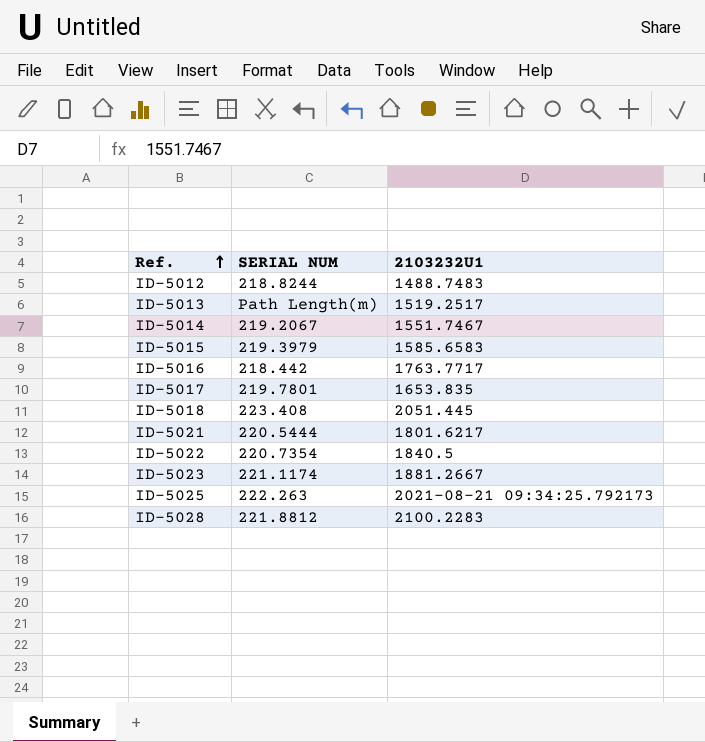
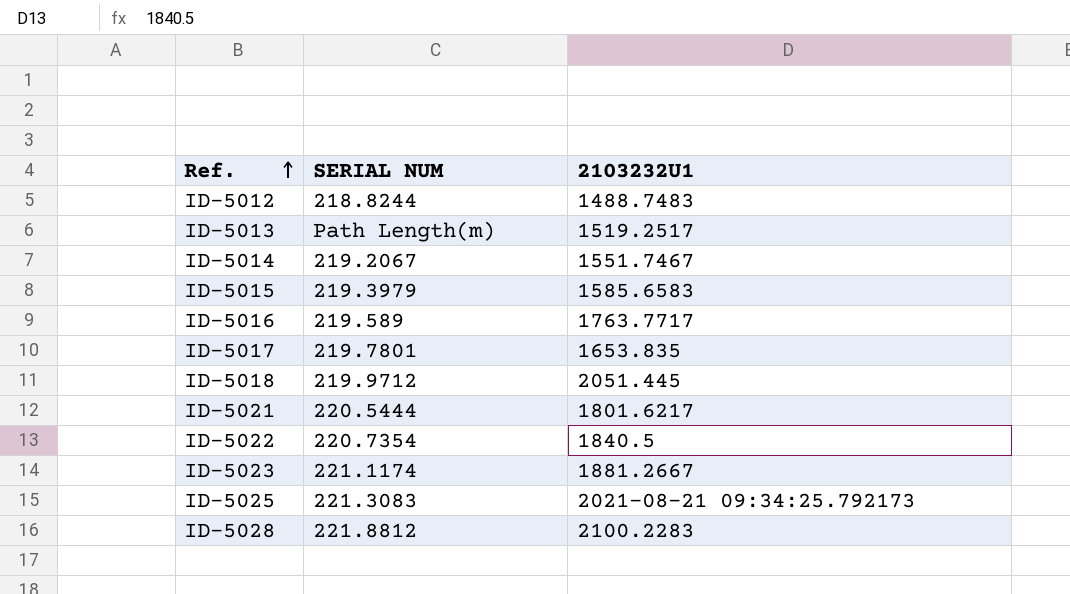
ID-5016 | SERIAL NUM: 218.442 -> 219.589
ID-5018 | SERIAL NUM: 223.408 -> 219.9712
ID-5025 | SERIAL NUM: 222.263 -> 221.3083

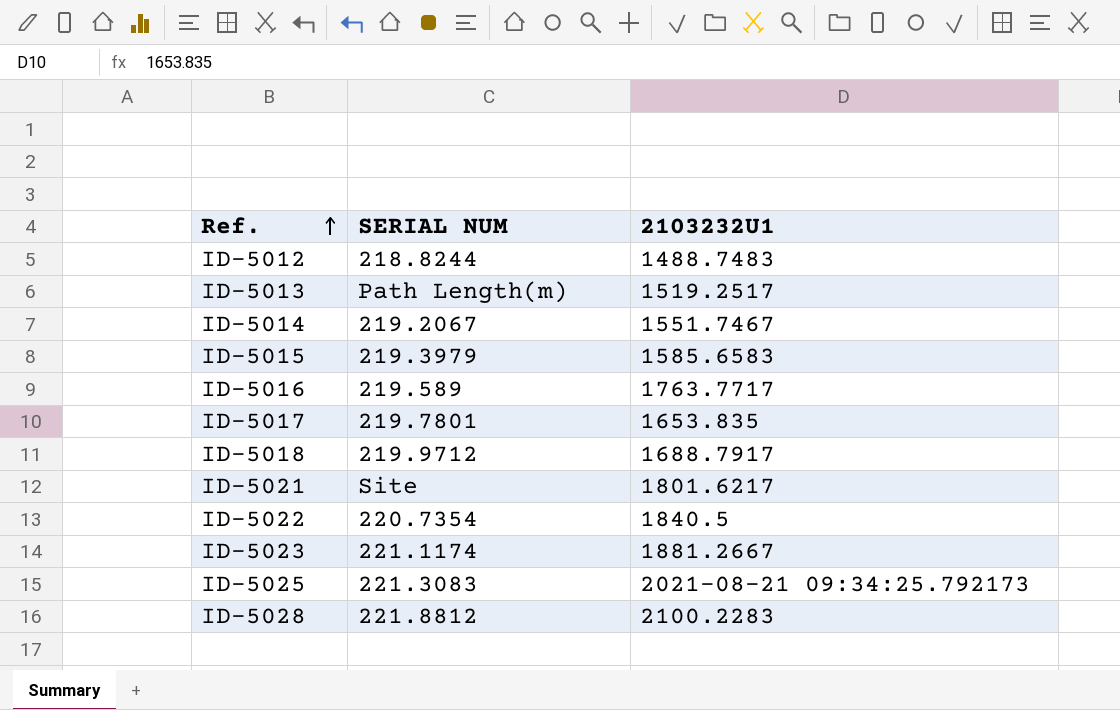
ID-5018 | 2103232U1: 2051.445 -> 1688.7917
ID-5021 | SERIAL NUM: 220.5444 -> Site

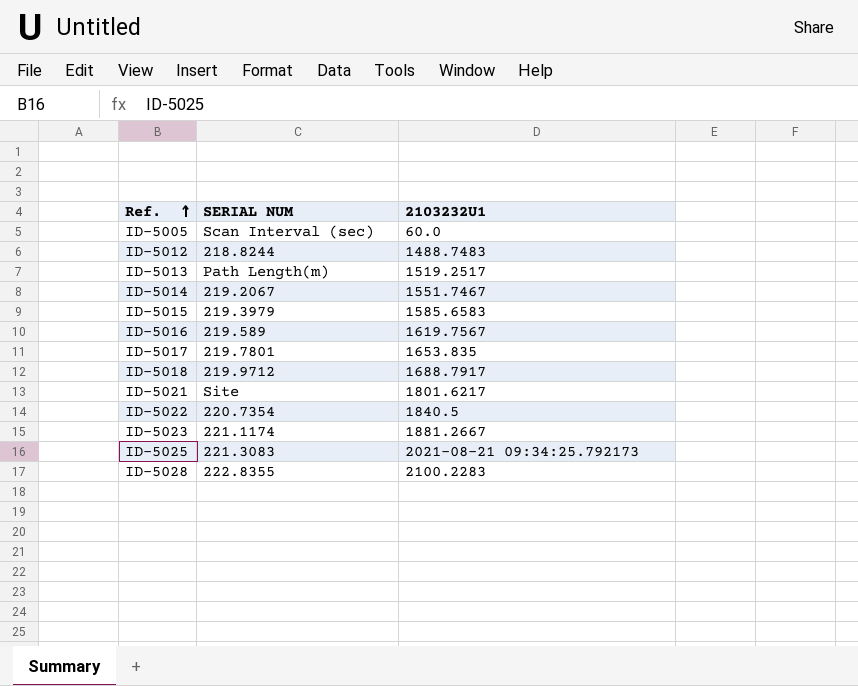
row ID-5005: none -> Scan Interval (sec) | 60.0
ID-5016 | 2103232U1: 1763.7717 -> 1619.7567
ID-5028 | SERIAL NUM: 221.8812 -> 222.8355

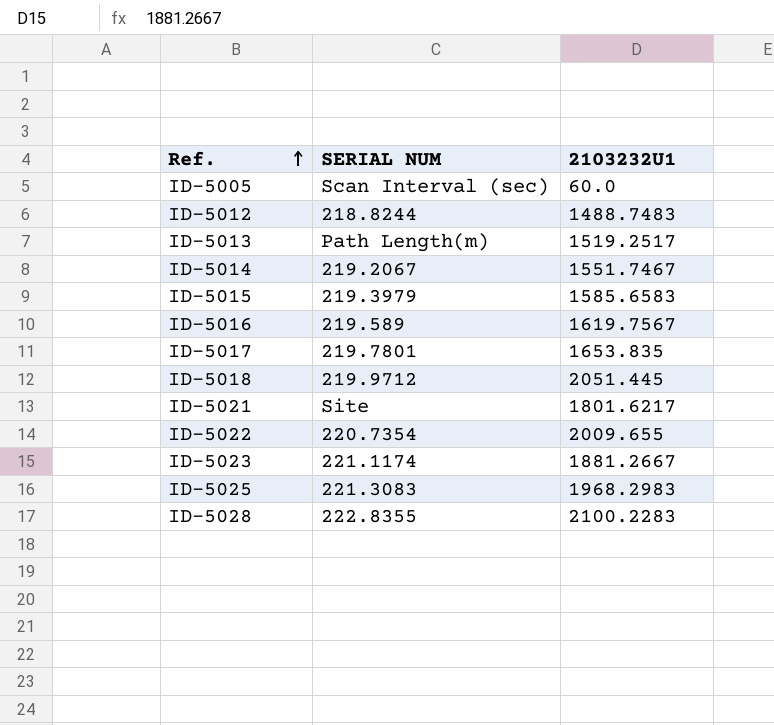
ID-5018 | 2103232U1: 1688.7917 -> 2051.445
ID-5022 | 2103232U1: 1840.5 -> 2009.655
ID-5025 | 2103232U1: 2021-08-21 09:34:25.792173 -> 1968.2983

